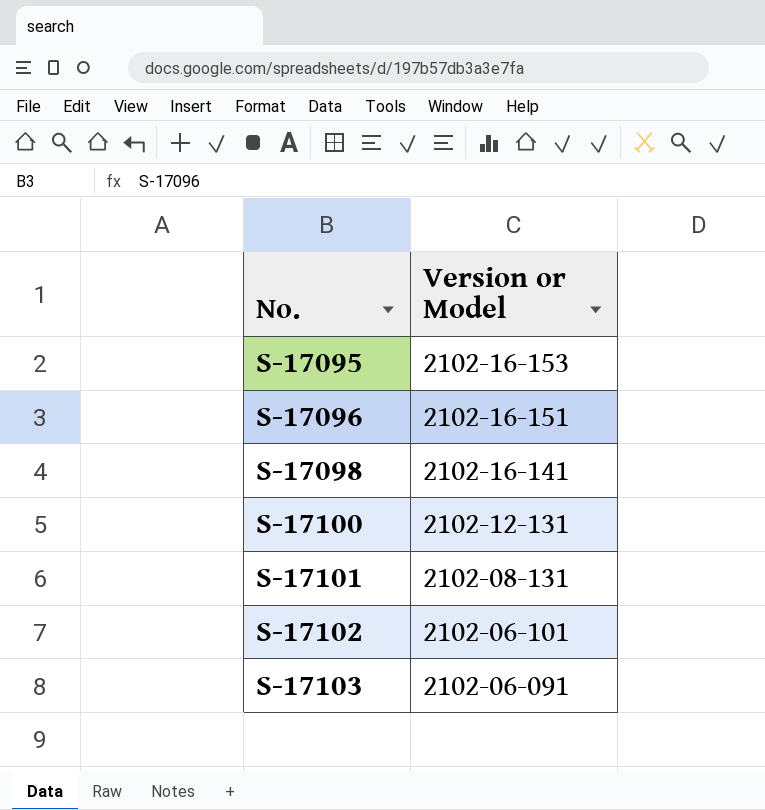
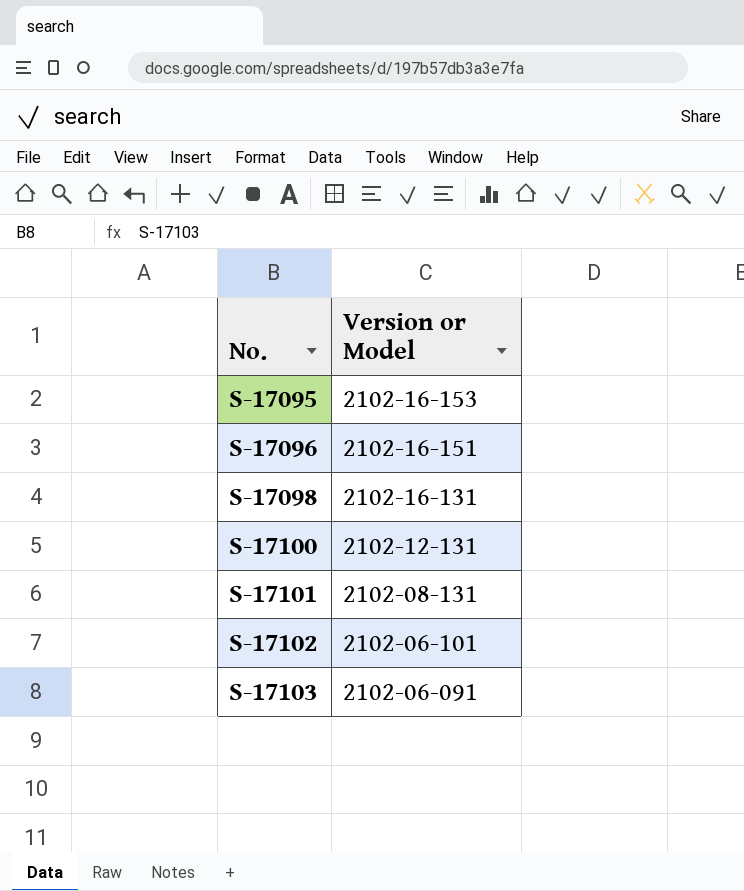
S-17098 | Version or Model: 2102-16-141 -> 2102-16-131

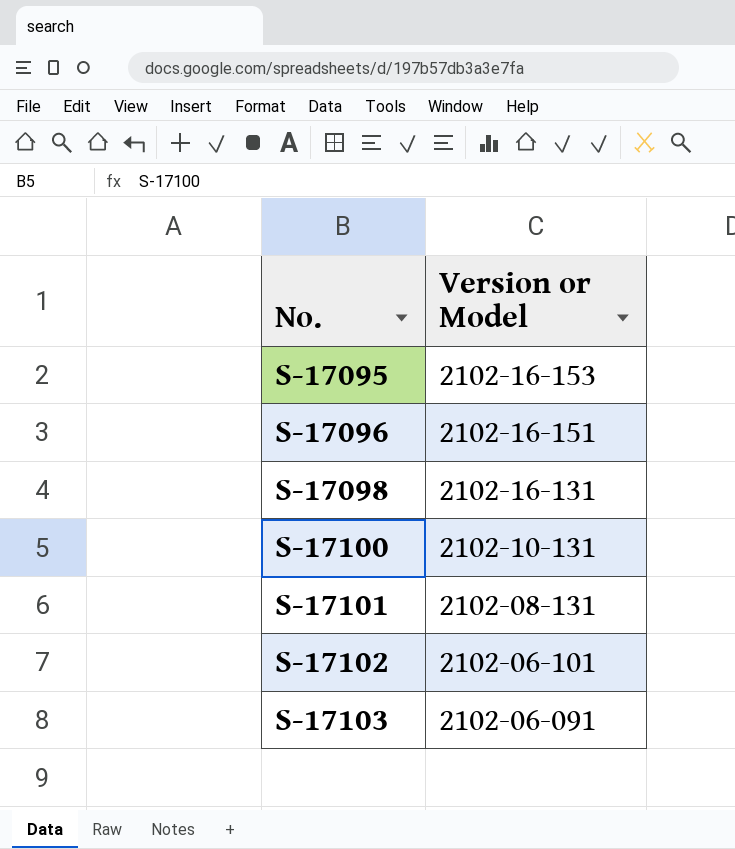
S-17100 | Version or Model: 2102-12-131 -> 2102-10-131

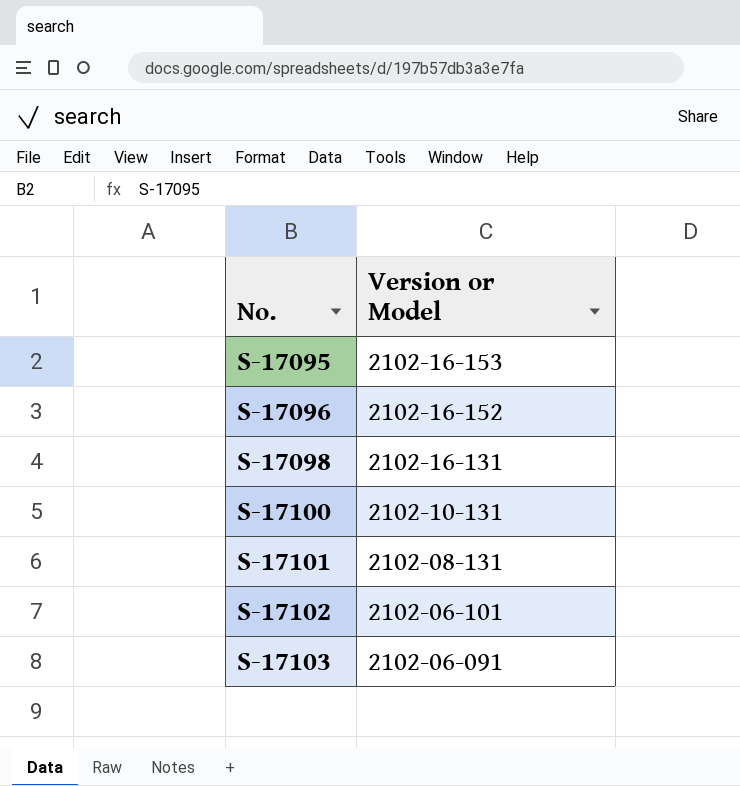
S-17096 | Version or Model: 2102-16-151 -> 2102-16-152

